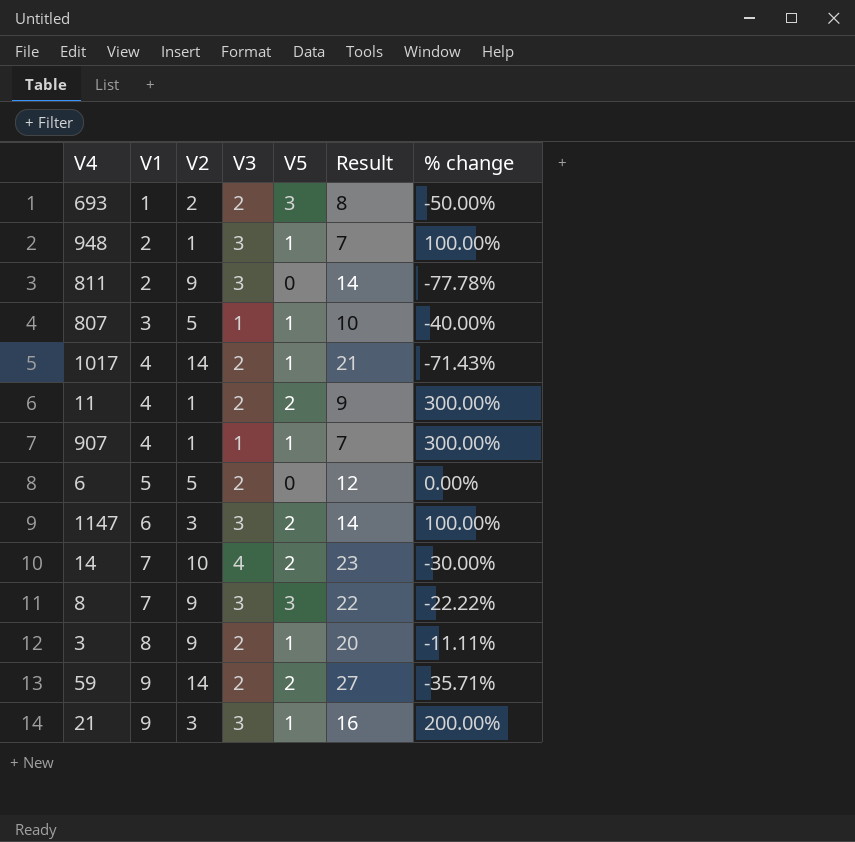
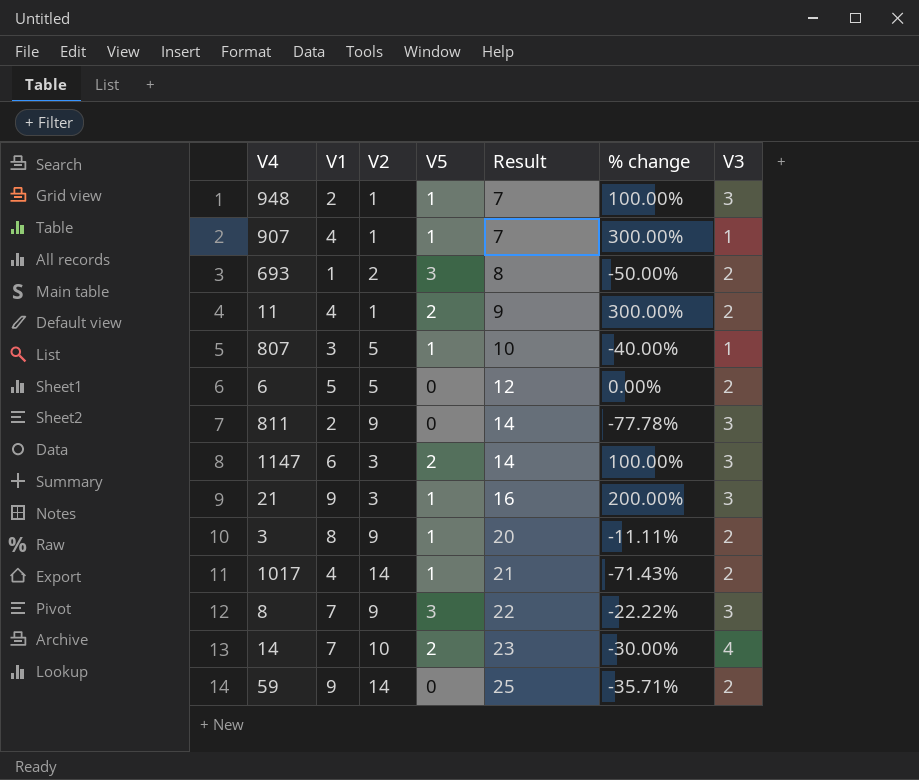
row order: V1 ascending -> Result ascending
column V3 | position: 4 -> 7
59 | V5: 2 -> 0
59 | Result: 27 -> 25

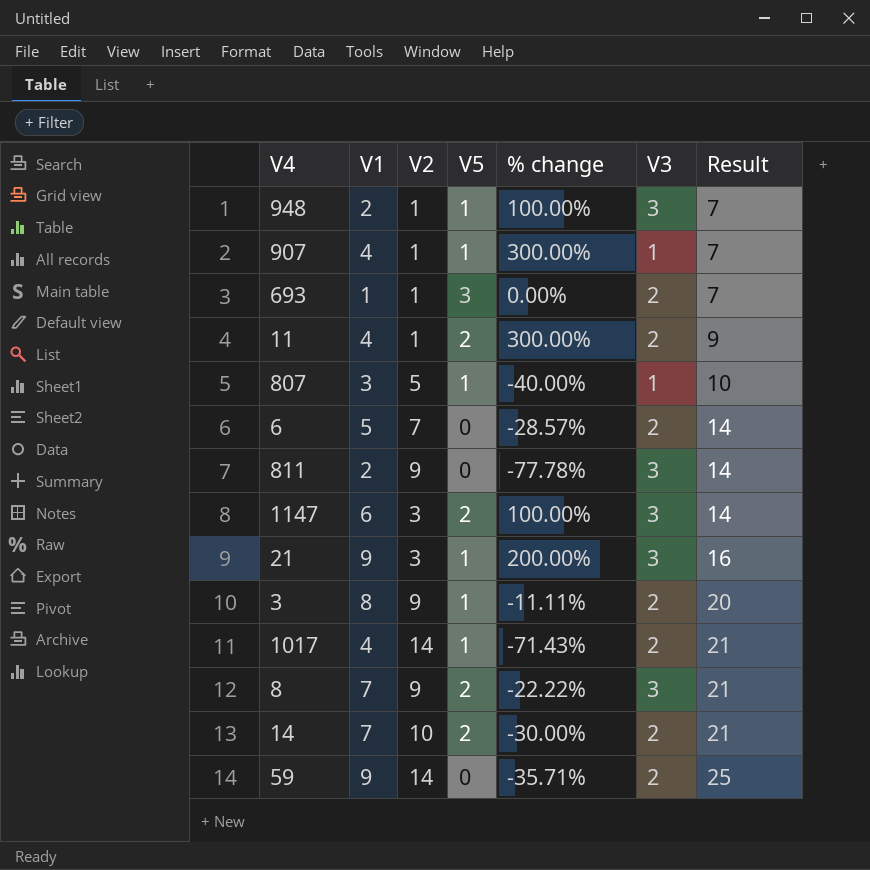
column Result | position: 5 -> 7
693 | V2: 2 -> 1
693 | % change: -50.00% -> 0.00%
693 | Result: 8 -> 7
6 | V2: 5 -> 7
6 | % change: 0.00% -> -28.57%
6 | Result: 12 -> 14
8 | V5: 3 -> 2
8 | Result: 22 -> 21
14 | V3: 4 -> 2
14 | Result: 23 -> 21

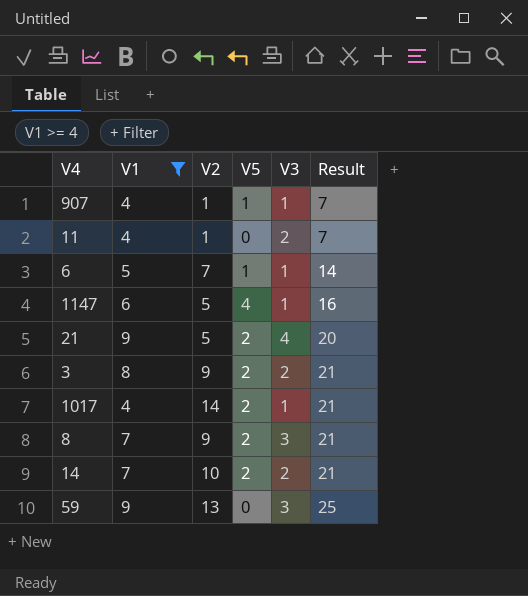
filter: none -> V1 >= 4
column % change | formula: ([V1] - [V2]) / [V2] -> none
11 | V5: 2 -> 0
11 | Result: 9 -> 7
6 | V5: 0 -> 1
6 | V3: 2 -> 1
1147 | V2: 3 -> 5
1147 | V5: 2 -> 4
1147 | V3: 3 -> 1
1147 | Result: 14 -> 16
21 | V2: 3 -> 5
21 | V5: 1 -> 2
21 | V3: 3 -> 4
21 | Result: 16 -> 20
3 | V5: 1 -> 2
3 | Result: 20 -> 21
1017 | V5: 1 -> 2
1017 | V3: 2 -> 1
59 | V2: 14 -> 13
59 | V3: 2 -> 3

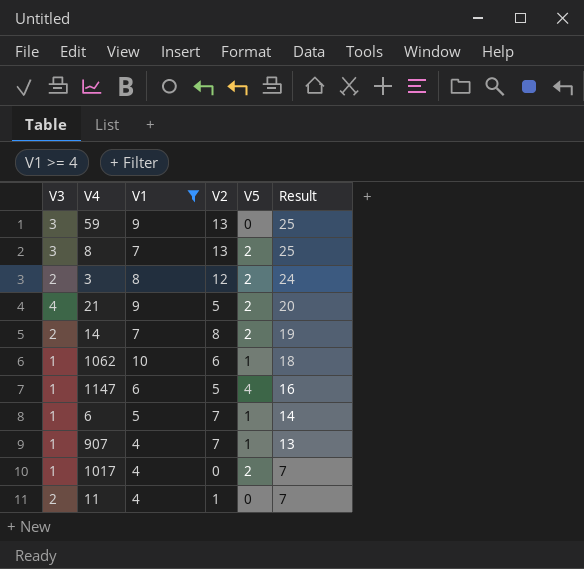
row order: Result ascending -> Result descending
column V3 | position: 5 -> 1
8 | V2: 9 -> 13
8 | Result: 21 -> 25
3 | V2: 9 -> 12
3 | Result: 21 -> 24
14 | V2: 10 -> 8
14 | Result: 21 -> 19
row 1062: none -> 1 | 10 | 6 | 1 | 18
907 | V2: 1 -> 7
907 | Result: 7 -> 13
1017 | V2: 14 -> 0
1017 | Result: 21 -> 7

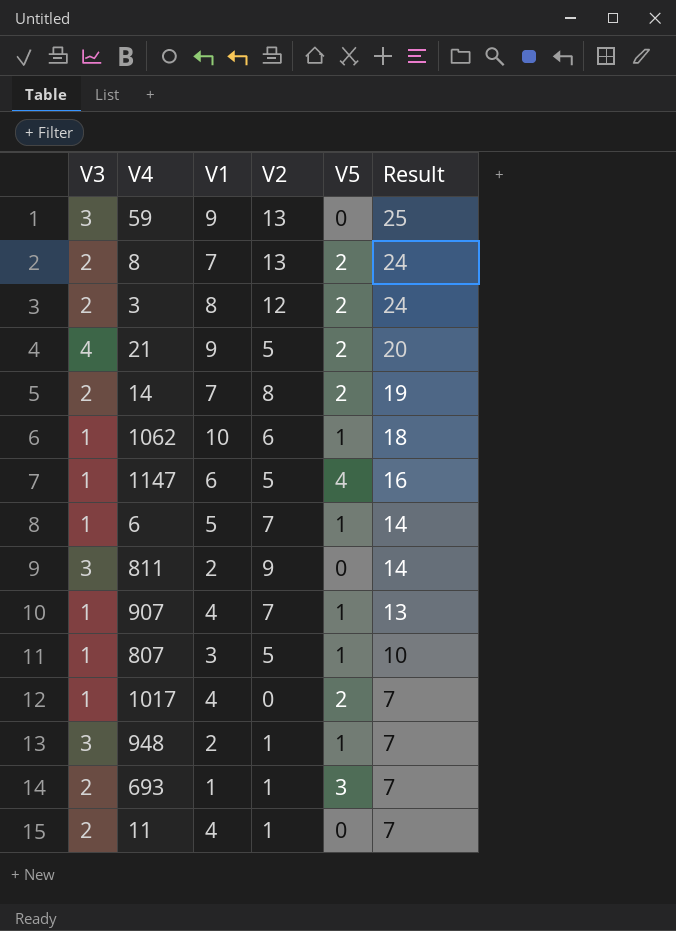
filter: V1 >= 4 -> none
8 | V3: 3 -> 2
8 | Result: 25 -> 24

